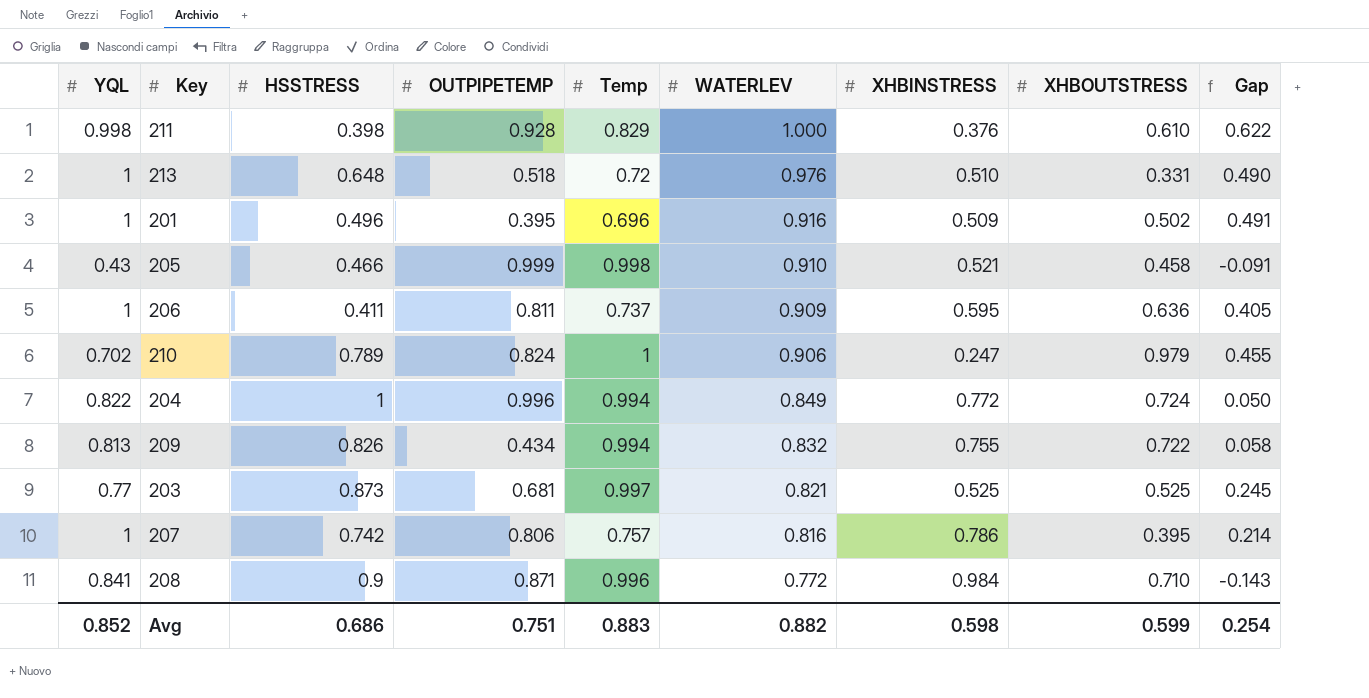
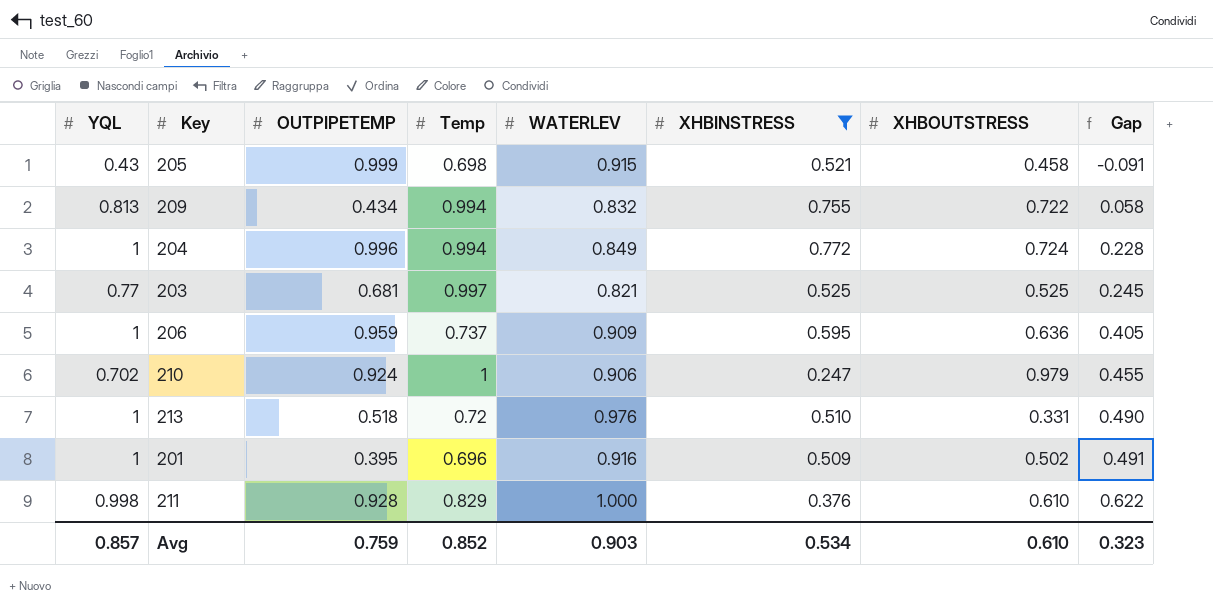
filter: none -> XHBINSTRESS <= 0.772
row order: WATERLEV descending -> Gap ascending
column HSSTRESS | position: 3 -> none
205 | Temp: 0.998 -> 0.698
205 | WATERLEV: 0.910 -> 0.915
204 | YQL: 0.822 -> 1
204 | Gap: 0.050 -> 0.228
206 | OUTPIPETEMP: 0.811 -> 0.959
210 | OUTPIPETEMP: 0.824 -> 0.924
Avg | YQL: 0.852 -> 0.857
Avg | OUTPIPETEMP: 0.751 -> 0.759
Avg | Temp: 0.883 -> 0.852
Avg | WATERLEV: 0.882 -> 0.903
Avg | XHBINSTRESS: 0.598 -> 0.534
Avg | XHBOUTSTRESS: 0.599 -> 0.610
Avg | Gap: 0.254 -> 0.323

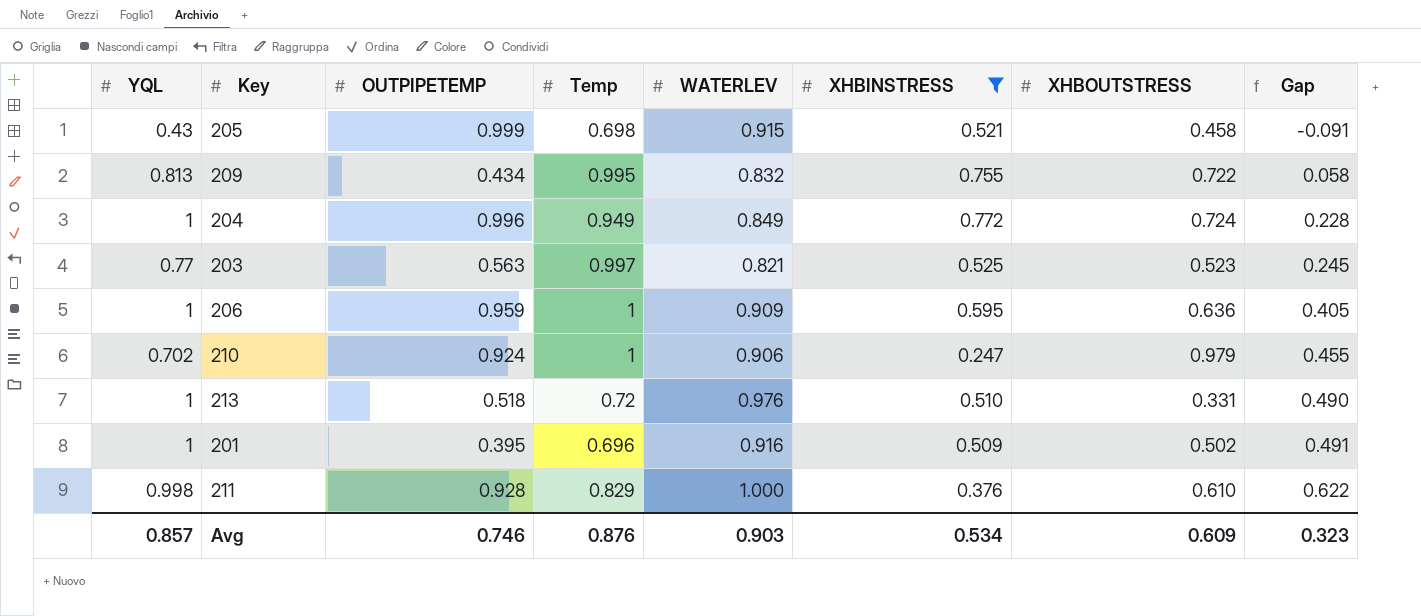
209 | Temp: 0.994 -> 0.995
204 | Temp: 0.994 -> 0.949
203 | OUTPIPETEMP: 0.681 -> 0.563
203 | XHBOUTSTRESS: 0.525 -> 0.523
206 | Temp: 0.737 -> 1
Avg | OUTPIPETEMP: 0.759 -> 0.746
Avg | Temp: 0.852 -> 0.876
Avg | XHBOUTSTRESS: 0.610 -> 0.609

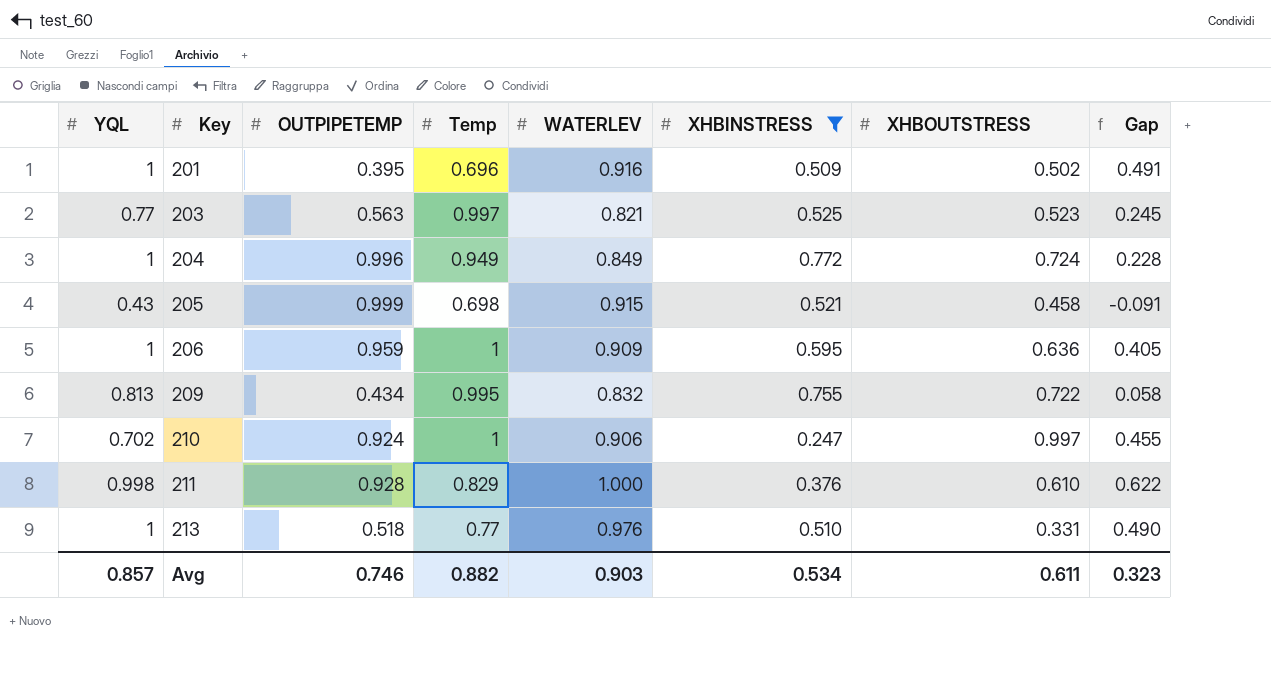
row order: Gap ascending -> Key ascending
210 | XHBOUTSTRESS: 0.979 -> 0.997
213 | Temp: 0.72 -> 0.77
Avg | Temp: 0.876 -> 0.882
Avg | XHBOUTSTRESS: 0.609 -> 0.611

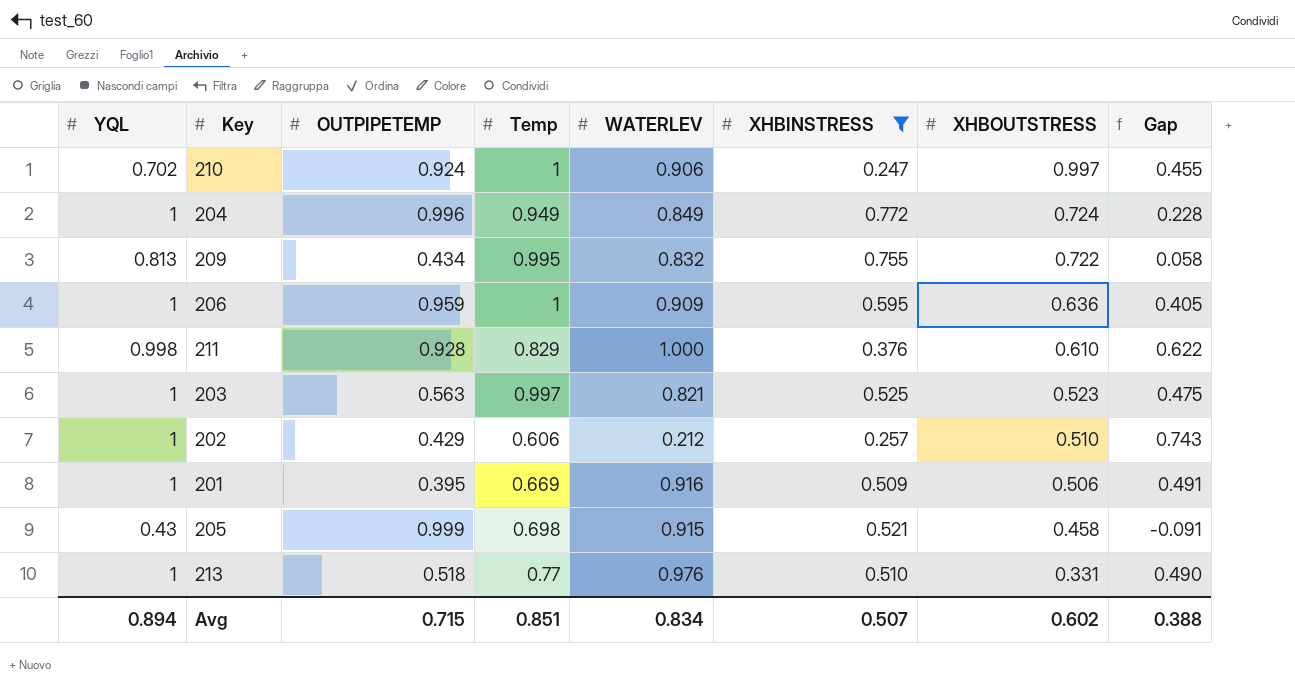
row order: Key ascending -> XHBOUTSTRESS descending
203 | YQL: 0.77 -> 1
203 | Gap: 0.245 -> 0.475
row 202: none -> 1 | 0.429 | 0.606 | 0.212 | 0.257 | 0.510 | 0.743
201 | Temp: 0.696 -> 0.669
201 | XHBOUTSTRESS: 0.502 -> 0.506
Avg | YQL: 0.857 -> 0.894
Avg | OUTPIPETEMP: 0.746 -> 0.715
Avg | Temp: 0.882 -> 0.851
Avg | WATERLEV: 0.903 -> 0.834
Avg | XHBINSTRESS: 0.534 -> 0.507
Avg | XHBOUTSTRESS: 0.611 -> 0.602
Avg | Gap: 0.323 -> 0.388

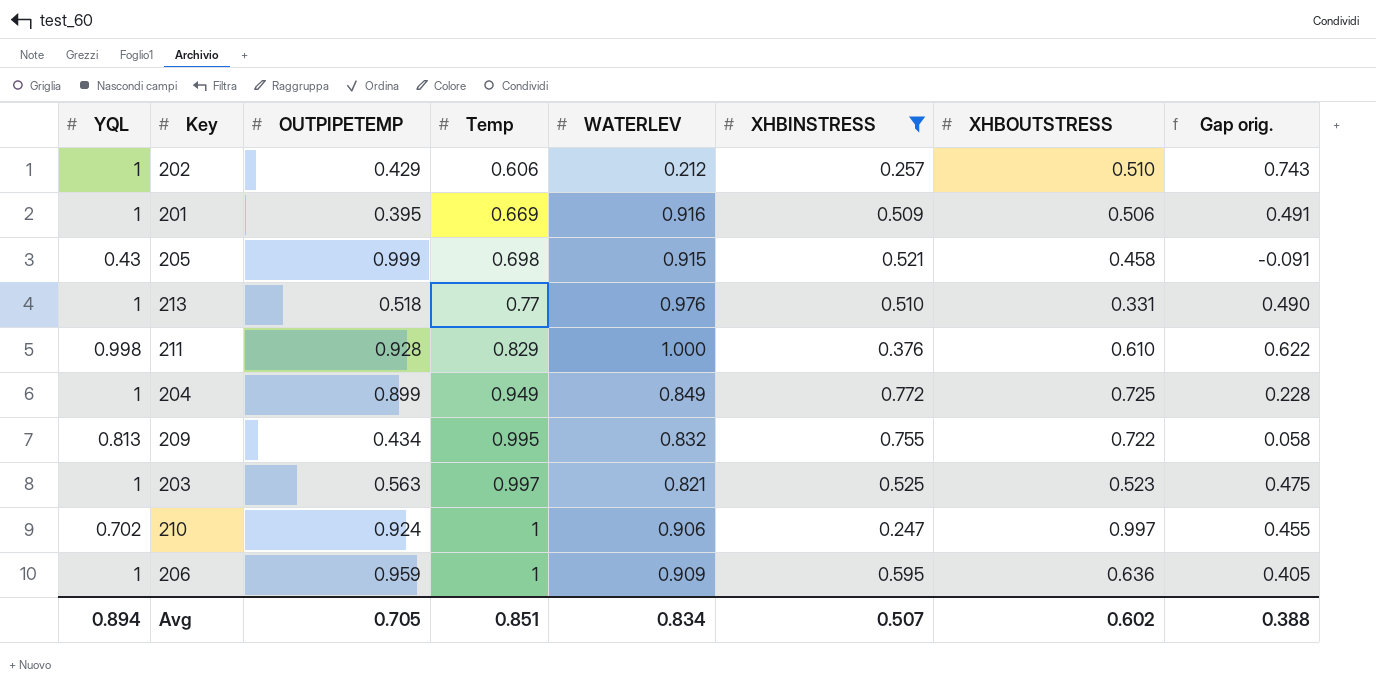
row order: XHBOUTSTRESS descending -> Temp ascending
column name: Gap -> Gap orig.
204 | OUTPIPETEMP: 0.996 -> 0.899
204 | XHBOUTSTRESS: 0.724 -> 0.725
Avg | OUTPIPETEMP: 0.715 -> 0.705

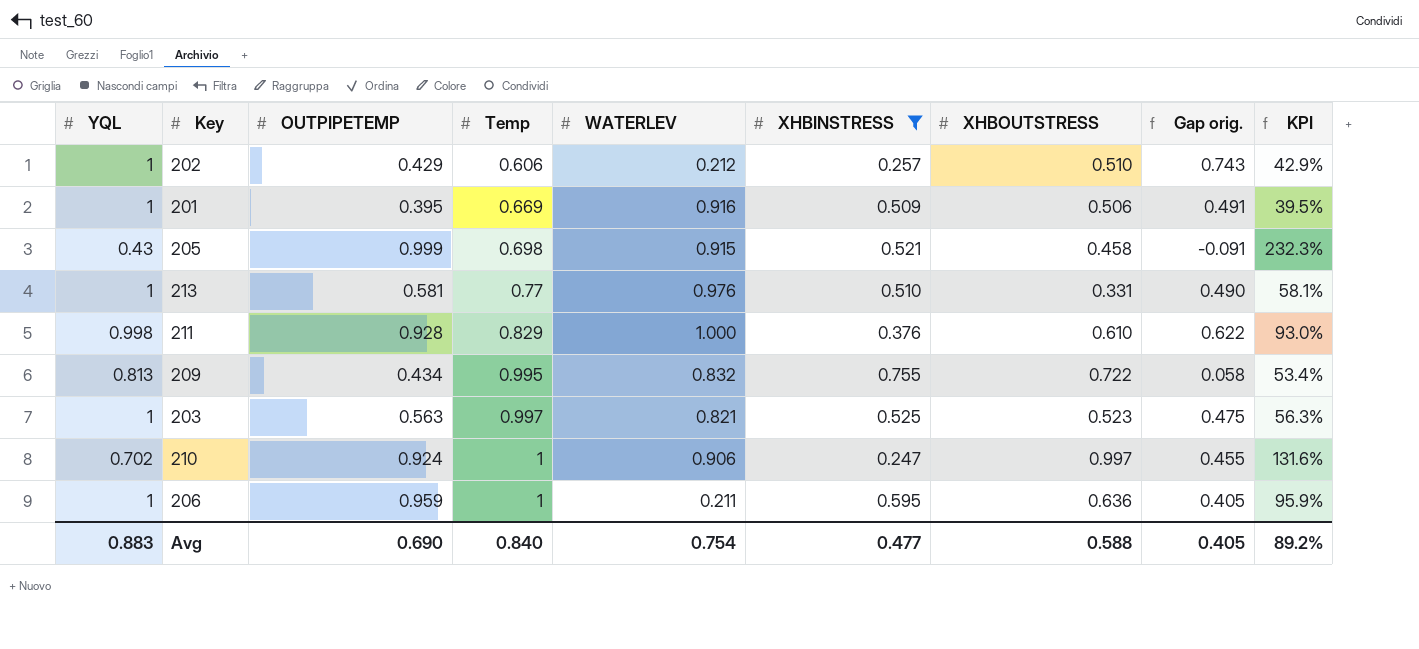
column KPI | formula: none -> [OUTPIPETEMP] / [YQL]
row 204: 1 | 0.899 | 0.949 | 0.849 | 0.772 | 0.725 | 0.228 -> none
213 | OUTPIPETEMP: 0.518 -> 0.581
206 | WATERLEV: 0.909 -> 0.211
Avg | YQL: 0.894 -> 0.883
Avg | OUTPIPETEMP: 0.705 -> 0.690
Avg | Temp: 0.851 -> 0.840
Avg | WATERLEV: 0.834 -> 0.754
Avg | XHBINSTRESS: 0.507 -> 0.477
Avg | XHBOUTSTRESS: 0.602 -> 0.588
Avg | Gap orig.: 0.388 -> 0.405

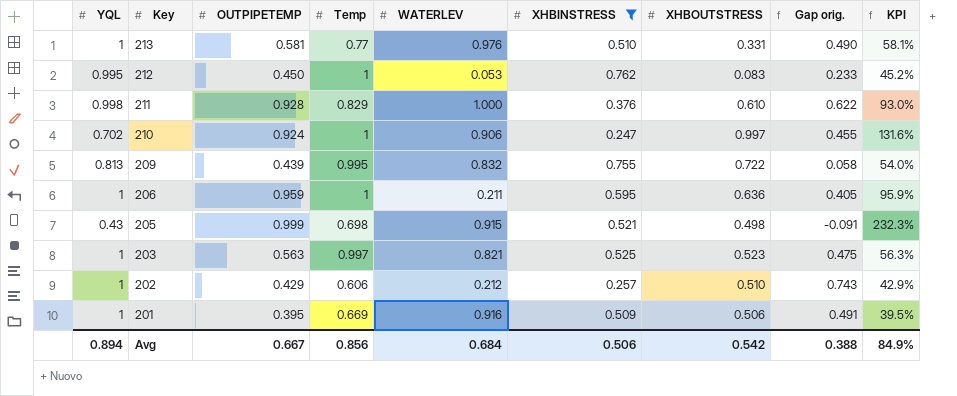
row order: Temp ascending -> Key descending
row 212: none -> 0.995 | 0.450 | 1 | 0.053 | 0.762 | 0.083 | 0.233 | 45.2%
209 | OUTPIPETEMP: 0.434 -> 0.439
209 | KPI: 53.4% -> 54.0%
205 | XHBOUTSTRESS: 0.458 -> 0.498
Avg | YQL: 0.883 -> 0.894
Avg | OUTPIPETEMP: 0.690 -> 0.667
Avg | Temp: 0.840 -> 0.856
Avg | WATERLEV: 0.754 -> 0.684
Avg | XHBINSTRESS: 0.477 -> 0.506
Avg | XHBOUTSTRESS: 0.588 -> 0.542
Avg | Gap orig.: 0.405 -> 0.388
Avg | KPI: 89.2% -> 84.9%

